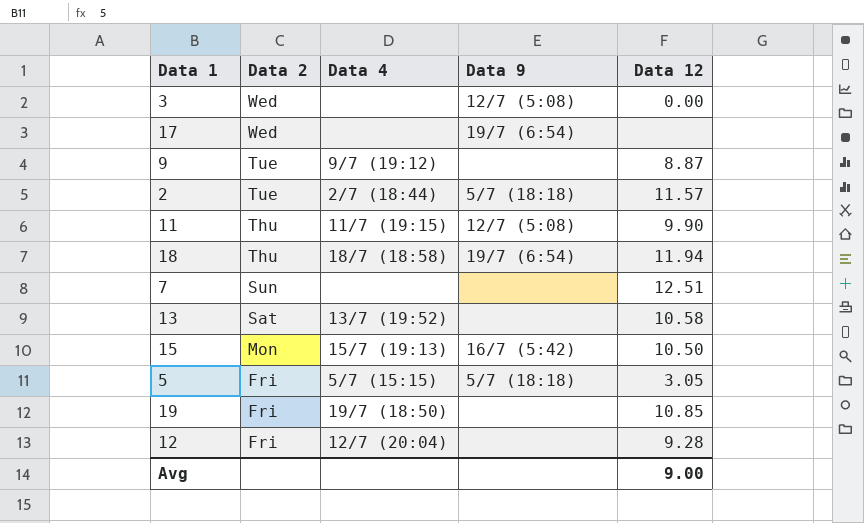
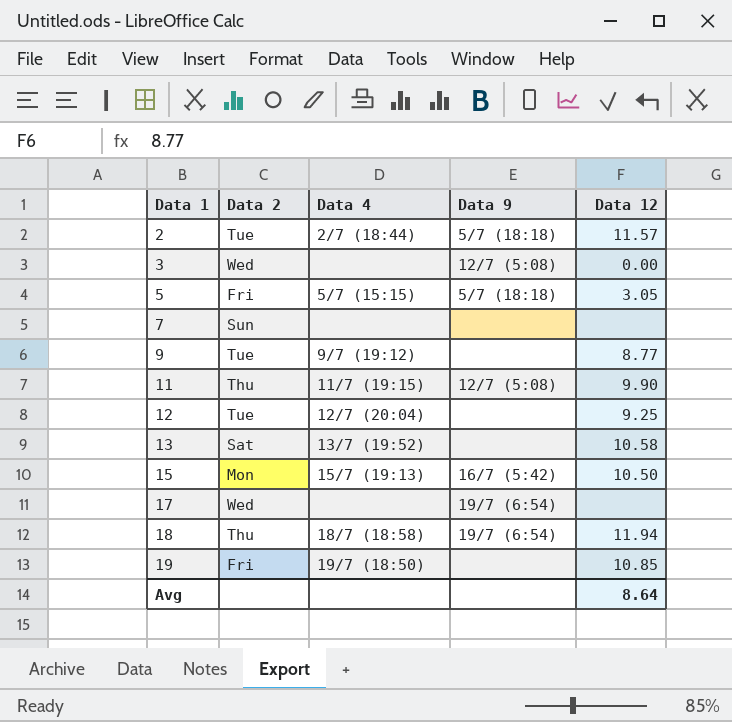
row order: Data 2 descending -> Data 1 ascending
7 | Data 12: 12.51 -> none
9 | Data 12: 8.87 -> 8.77
12 | Data 2: Fri -> Tue
12 | Data 12: 9.28 -> 9.25
Avg | Data 12: 9.00 -> 8.64

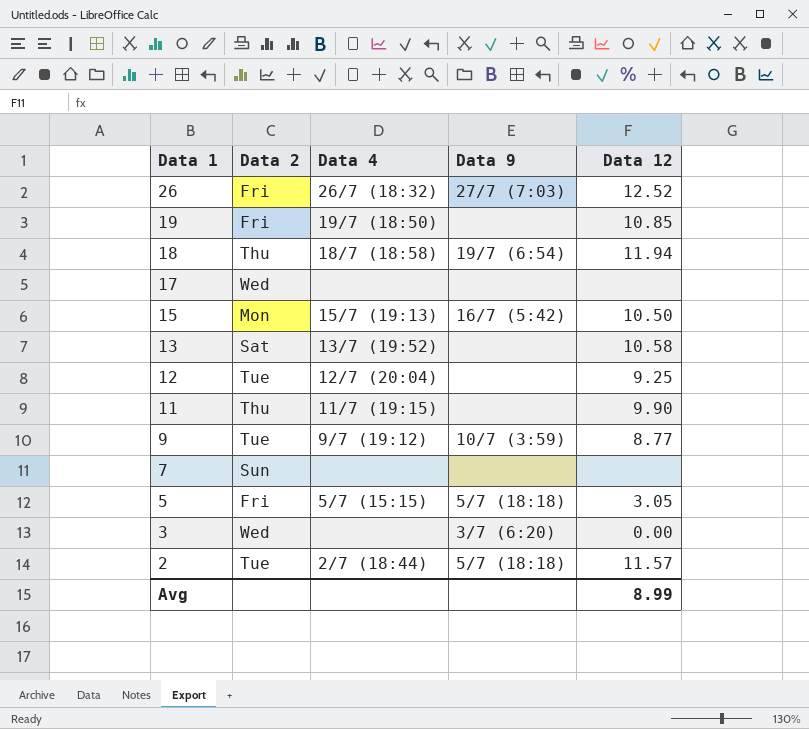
row order: Data 1 ascending -> Data 1 descending
row 26: none -> Fri | 26/7 (18:32) | 27/7 (7:03) | 12.52
17 | Data 9: 19/7 (6:54) -> none
11 | Data 9: 12/7 (5:08) -> none
9 | Data 9: none -> 10/7 (3:59)
3 | Data 9: 12/7 (5:08) -> 3/7 (6:20)
Avg | Data 12: 8.64 -> 8.99

